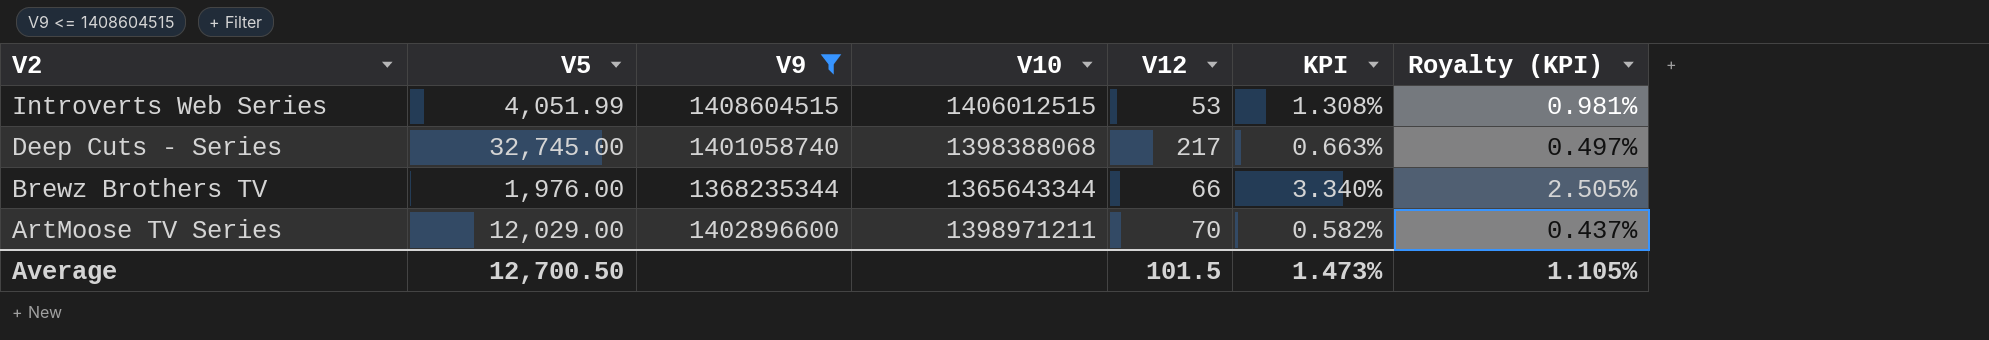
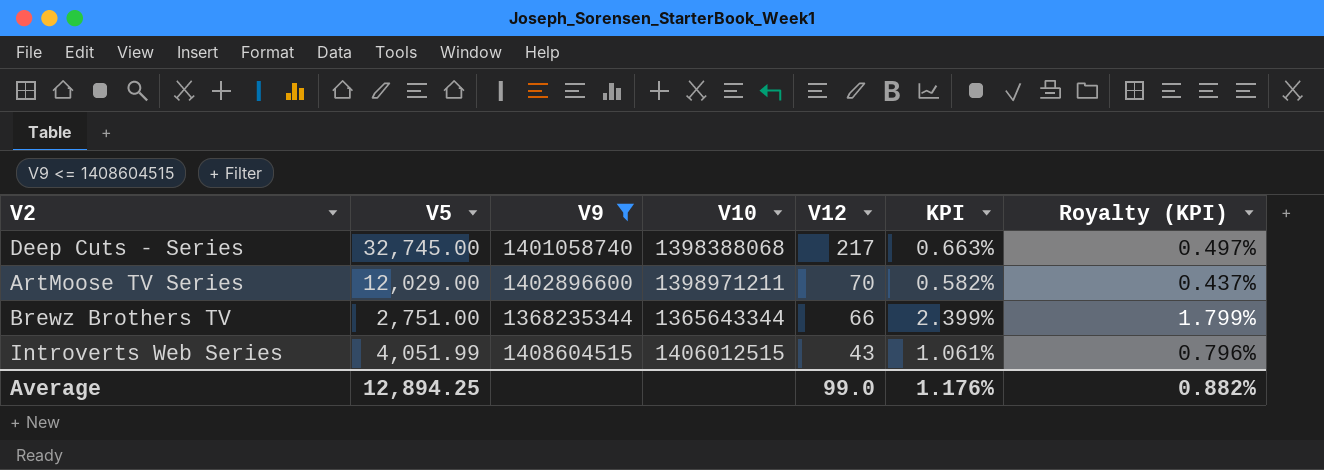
row order: V2 descending -> V12 descending
Brewz Brothers TV | V5: 1,976.00 -> 2,751.00
Brewz Brothers TV | KPI: 3.340% -> 2.399%
Brewz Brothers TV | Royalty (KPI): 2.505% -> 1.799%
Introverts Web Series | V12: 53 -> 43
Introverts Web Series | KPI: 1.308% -> 1.061%
Introverts Web Series | Royalty (KPI): 0.981% -> 0.796%
Average | V5: 12,700.50 -> 12,894.25
Average | V12: 101.5 -> 99.0
Average | KPI: 1.473% -> 1.176%
Average | Royalty (KPI): 1.105% -> 0.882%

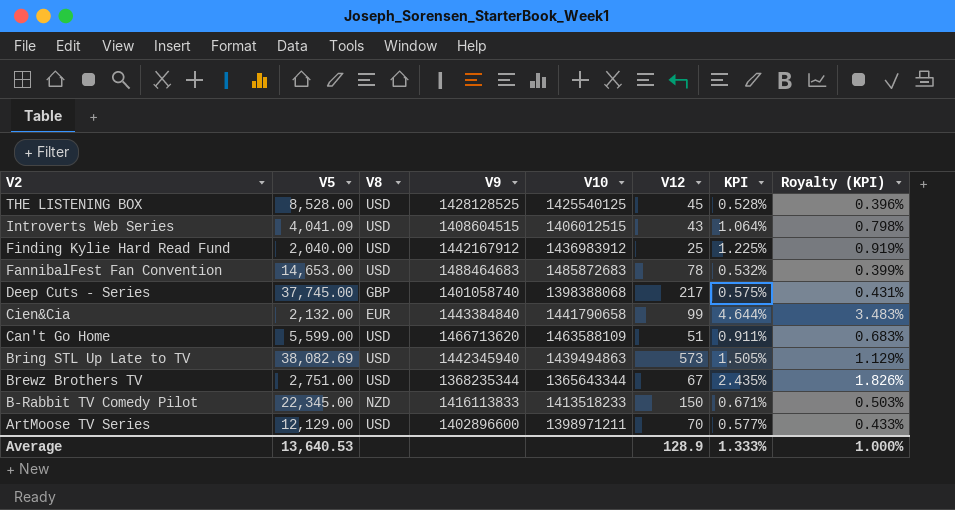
filter: V9 <= 1408604515 -> none
row order: V12 descending -> V2 descending
column V8 | position: none -> 3
Introverts Web Series | V5: 4,051.99 -> 4,041.09
Introverts Web Series | KPI: 1.061% -> 1.064%
Introverts Web Series | Royalty (KPI): 0.796% -> 0.798%
Deep Cuts - Series | V5: 32,745.00 -> 37,745.00
Deep Cuts - Series | KPI: 0.663% -> 0.575%
Deep Cuts - Series | Royalty (KPI): 0.497% -> 0.431%
Brewz Brothers TV | V12: 66 -> 67
Brewz Brothers TV | KPI: 2.399% -> 2.435%
Brewz Brothers TV | Royalty (KPI): 1.799% -> 1.826%
ArtMoose TV Series | V5: 12,029.00 -> 12,129.00
ArtMoose TV Series | KPI: 0.582% -> 0.577%
ArtMoose TV Series | Royalty (KPI): 0.437% -> 0.433%
Average | V5: 12,894.25 -> 13,640.53
Average | V12: 99.0 -> 128.9
Average | KPI: 1.176% -> 1.333%
Average | Royalty (KPI): 0.882% -> 1.000%

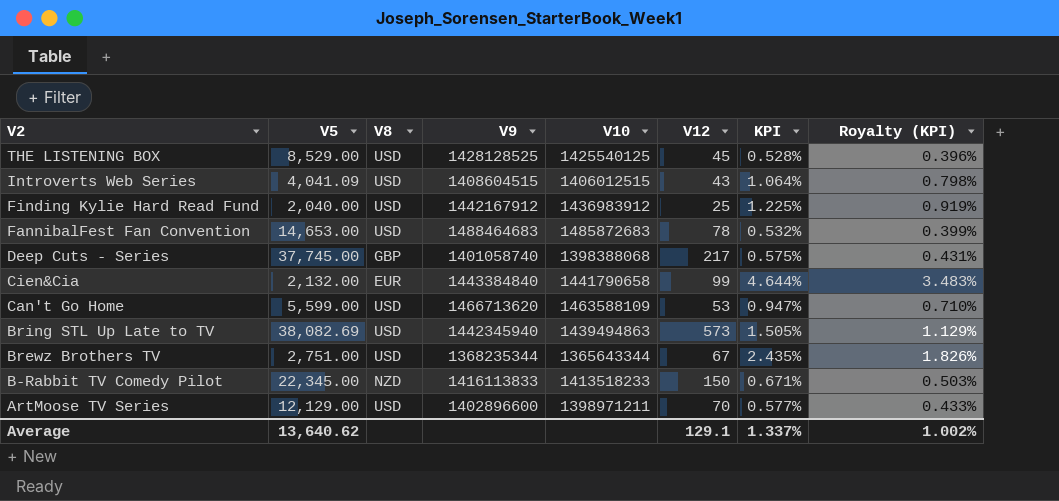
THE LISTENING BOX | V5: 8,528.00 -> 8,529.00
Can't Go Home | V12: 51 -> 53
Can't Go Home | KPI: 0.911% -> 0.947%
Can't Go Home | Royalty (KPI): 0.683% -> 0.710%
Average | V5: 13,640.53 -> 13,640.62
Average | V12: 128.9 -> 129.1
Average | KPI: 1.333% -> 1.337%
Average | Royalty (KPI): 1.000% -> 1.002%

